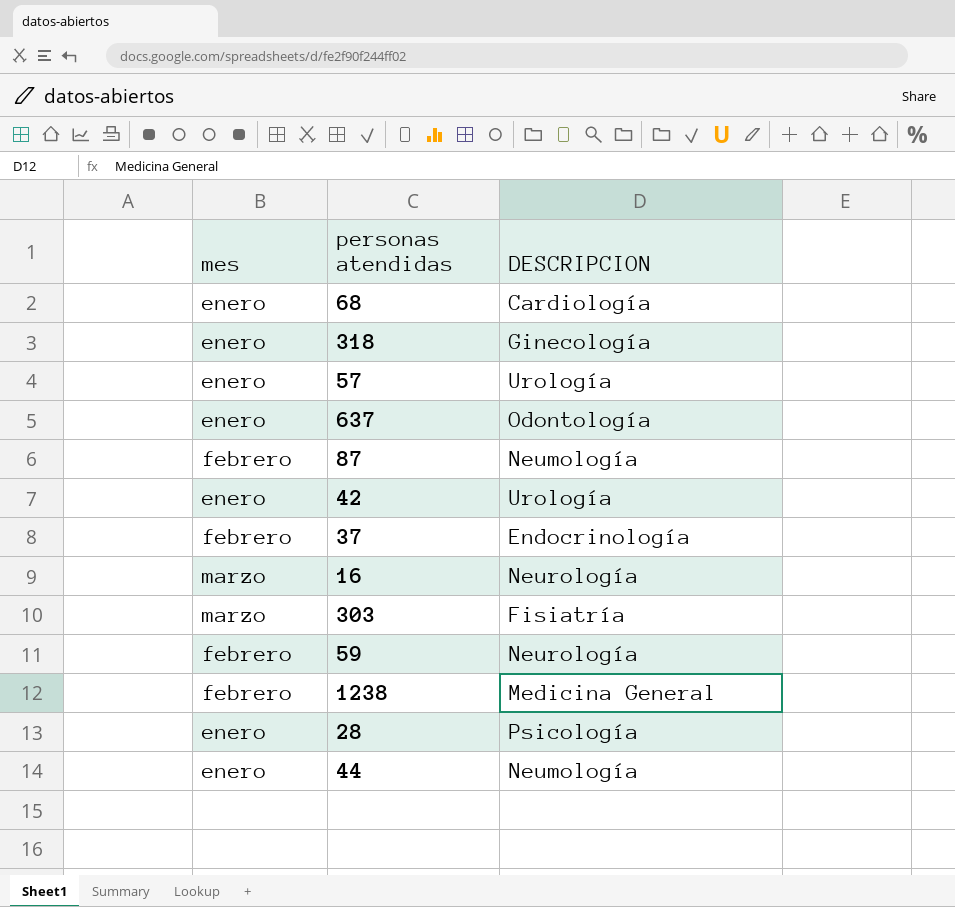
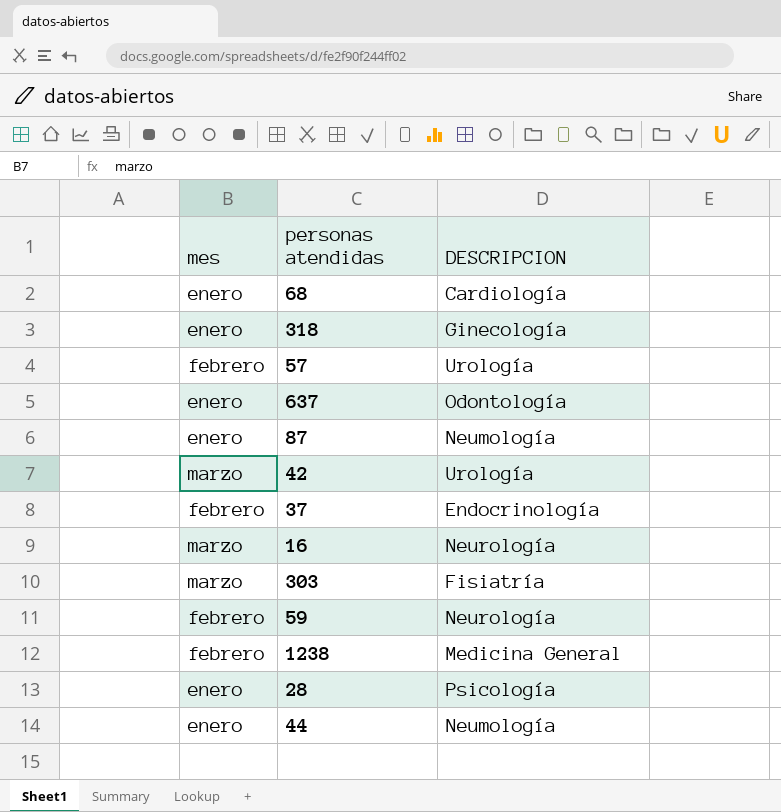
57 | mes: enero -> febrero
87 | mes: febrero -> enero
42 | mes: enero -> marzo

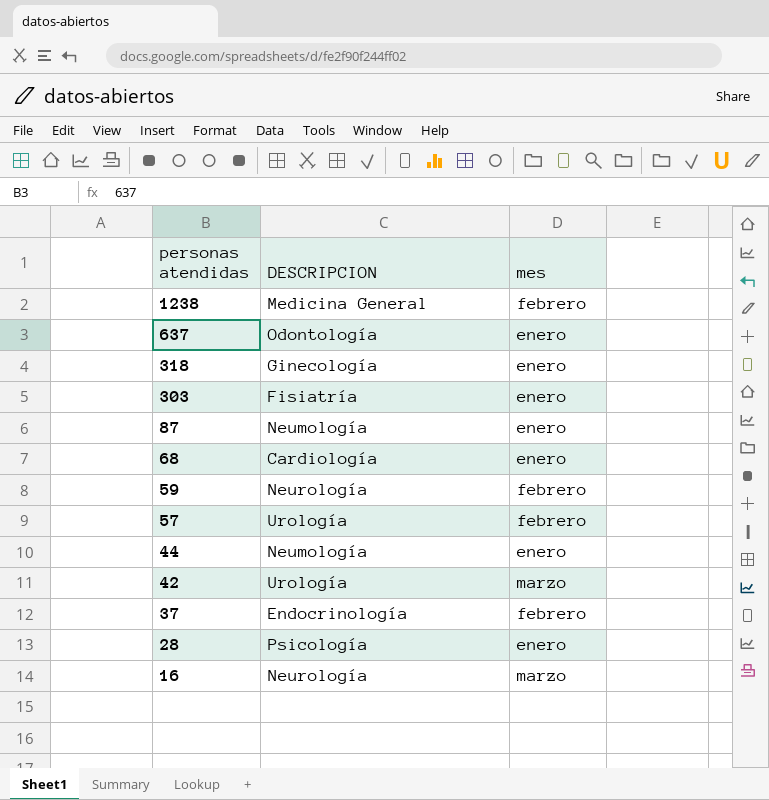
row order: none -> personas atendidas descending
column mes | position: 1 -> 3
303 | mes: marzo -> enero

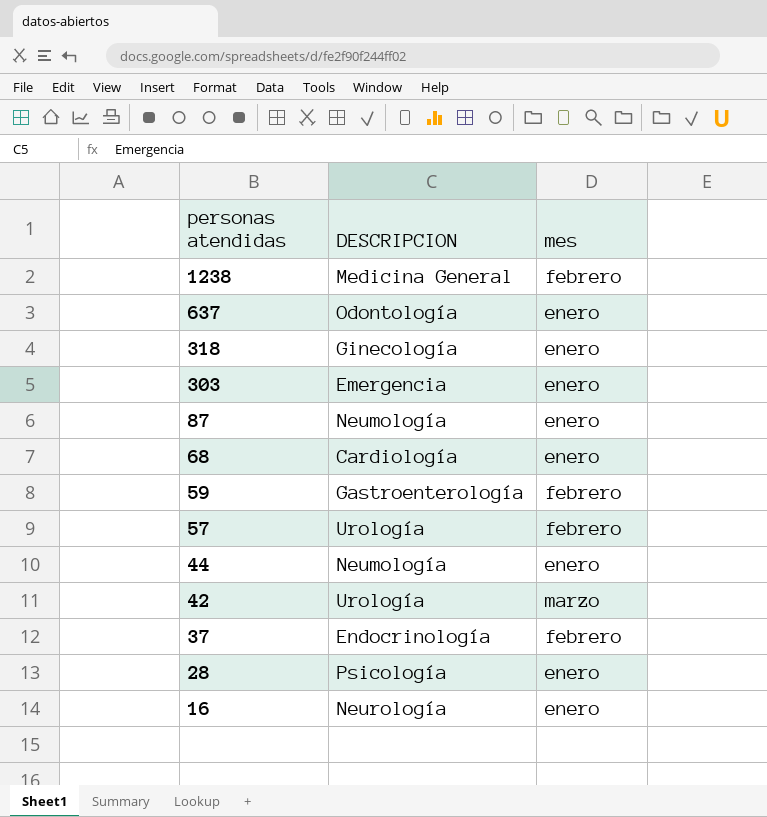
303 | DESCRIPCION: Fisiatría -> Emergencia
59 | DESCRIPCION: Neurología -> Gastroenterología
16 | mes: marzo -> enero

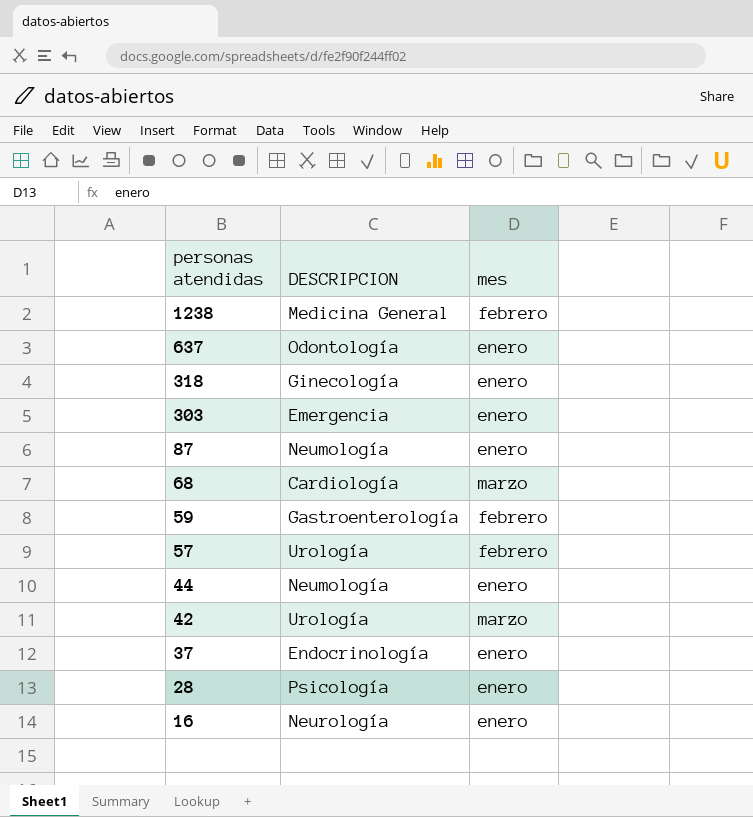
68 | mes: enero -> marzo
37 | mes: febrero -> enero

